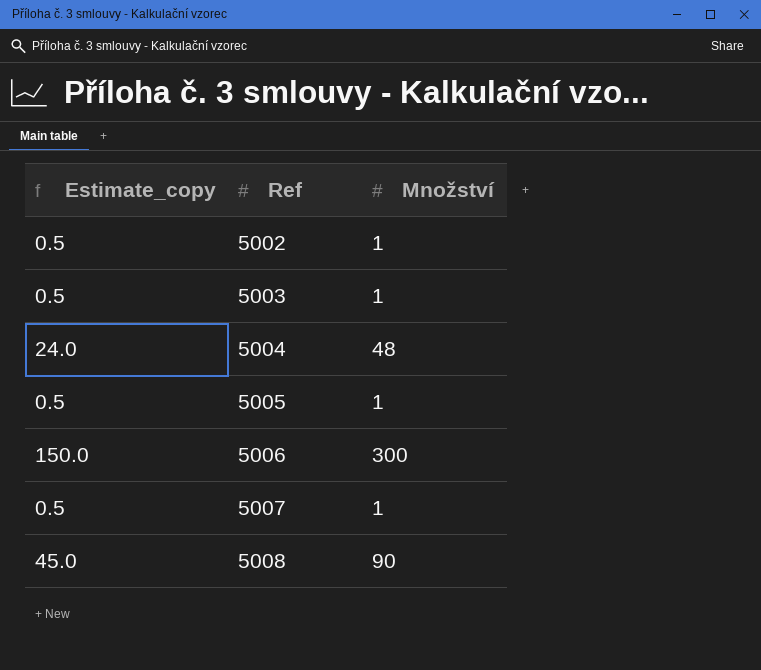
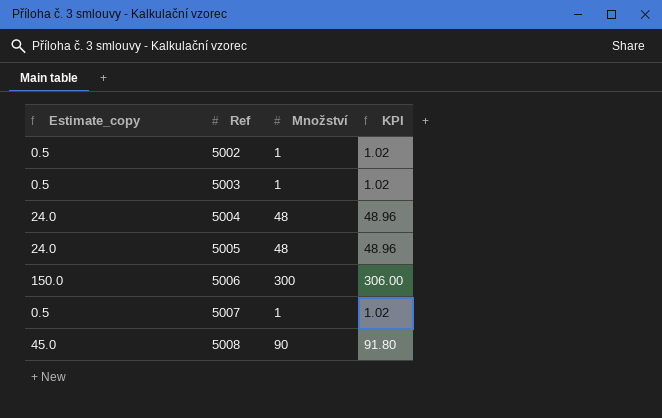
column KPI | formula: none -> [Množství] * 1.02
5005 | Estimate_copy: 0.5 -> 24.0
5005 | Množství: 1 -> 48

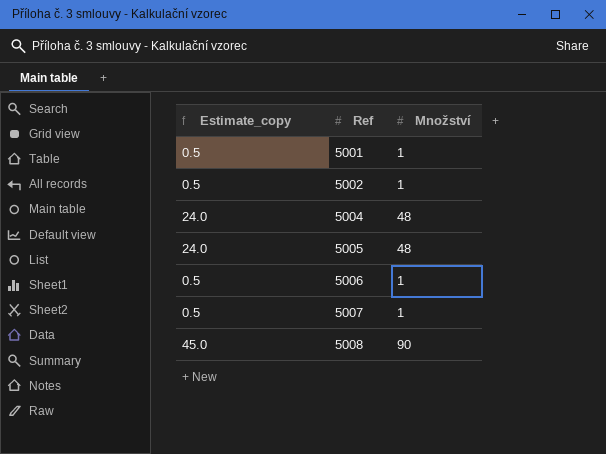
column KPI | formula: [Množství] * 1.02 -> none
row 5003: 0.5 | 1 | 1.02 -> none
row 5001: none -> 0.5 | 1
5006 | Estimate_copy: 150.0 -> 0.5
5006 | Množství: 300 -> 1

